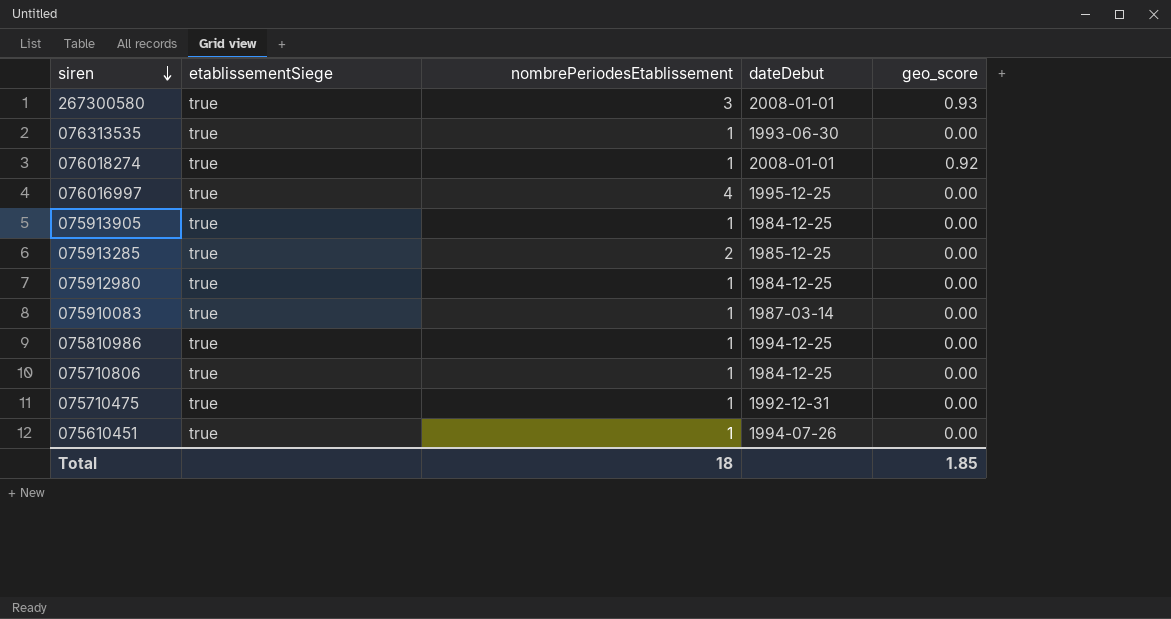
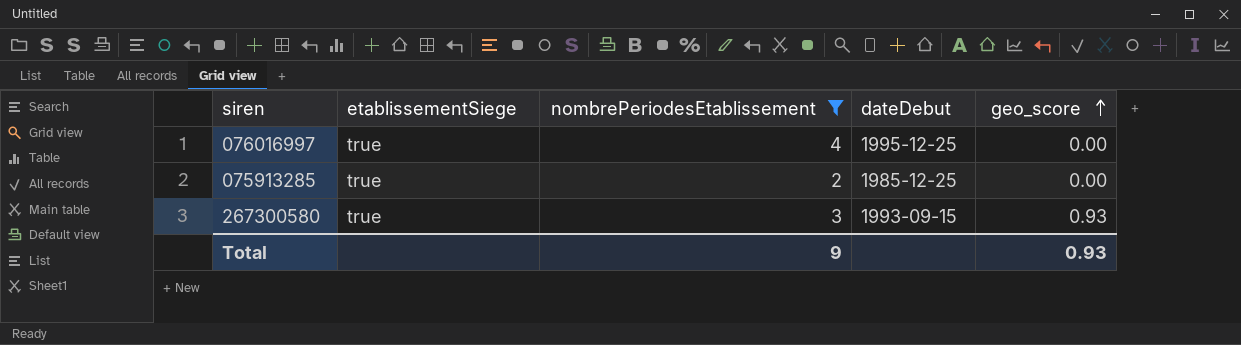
filter: none -> nombrePeriodesEtablissement != 1
row order: siren descending -> geo_score ascending
267300580 | dateDebut: 2008-01-01 -> 1993-09-15
Total | nombrePeriodesEtablissement: 18 -> 9
Total | geo_score: 1.85 -> 0.93

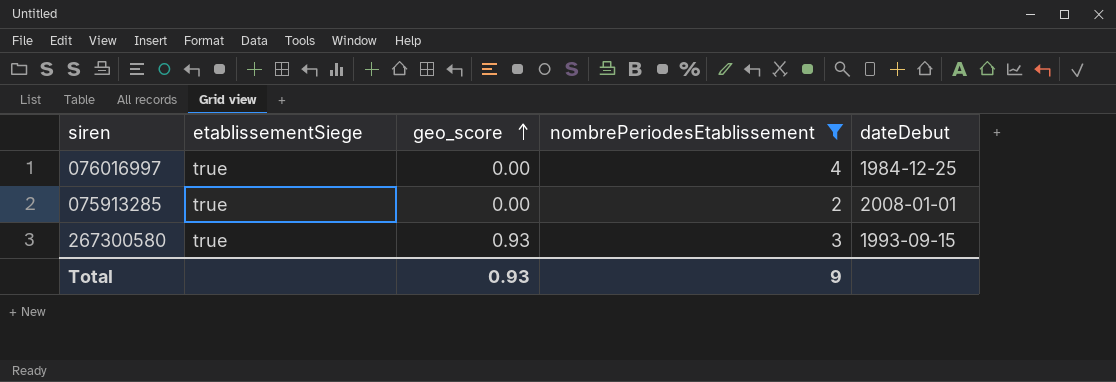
column geo_score | position: 5 -> 3
076016997 | dateDebut: 1995-12-25 -> 1984-12-25
075913285 | dateDebut: 1985-12-25 -> 2008-01-01

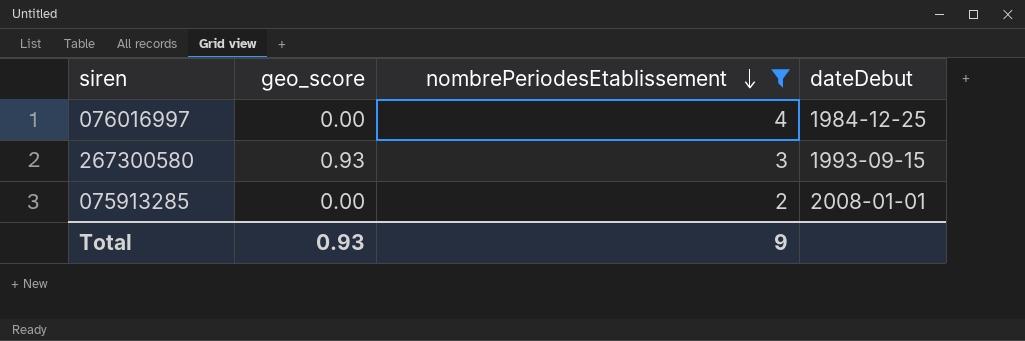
row order: geo_score ascending -> nombrePeriodesEtablissement descending
column etablissementSiege | position: 2 -> none

